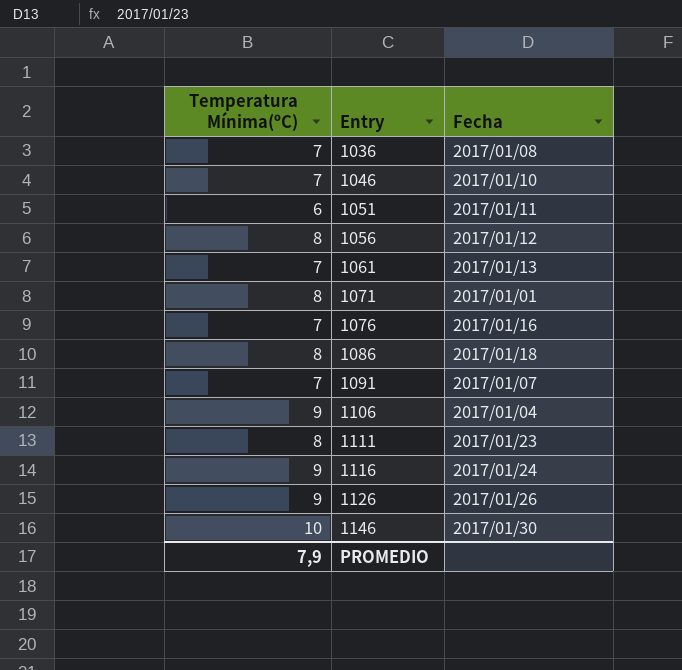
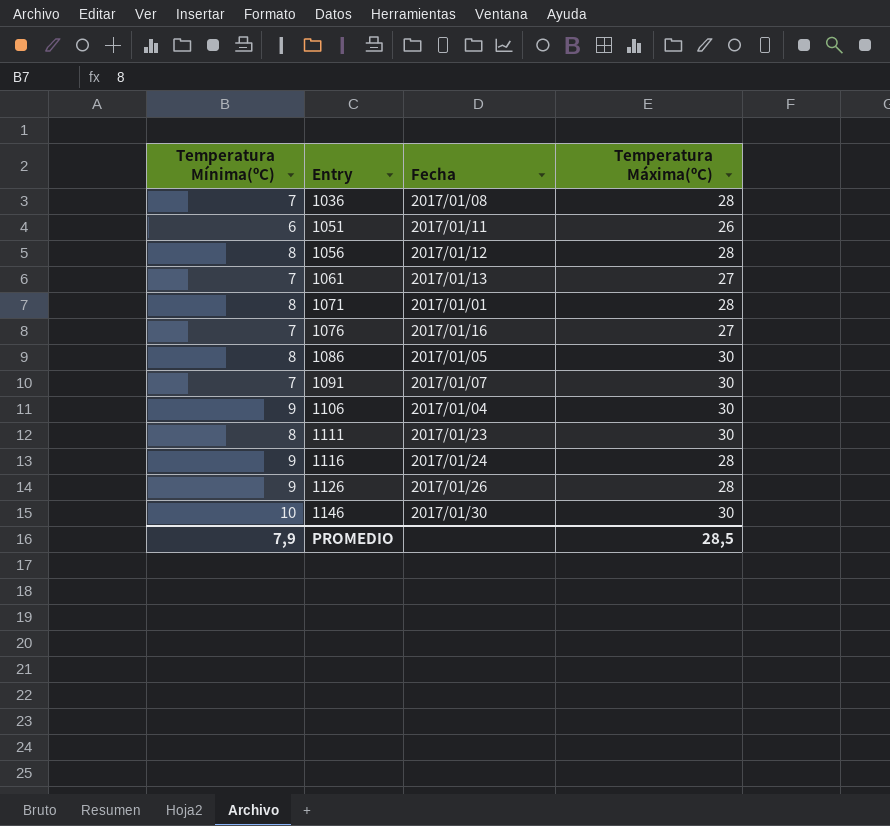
column Temperatura Máxima(ºC) | position: none -> 4
row 1046: 7 | 2017/01/10 -> none
1086 | Fecha: 2017/01/18 -> 2017/01/05

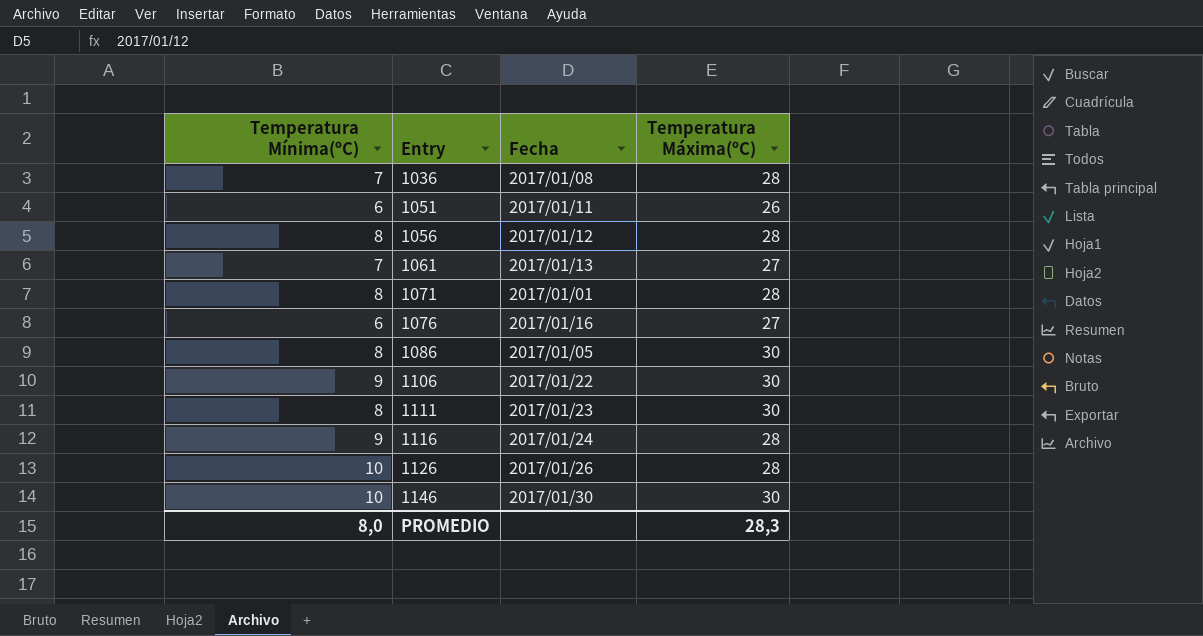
row 1091: 7 | 2017/01/07 | 30 -> none
1076 | Temperatura Mínima(ºC): 7 -> 6
1106 | Fecha: 2017/01/04 -> 2017/01/22
1126 | Temperatura Mínima(ºC): 9 -> 10
PROMEDIO | Temperatura Mínima(ºC): 7,9 -> 8,0
PROMEDIO | Temperatura Máxima(ºC): 28,5 -> 28,3

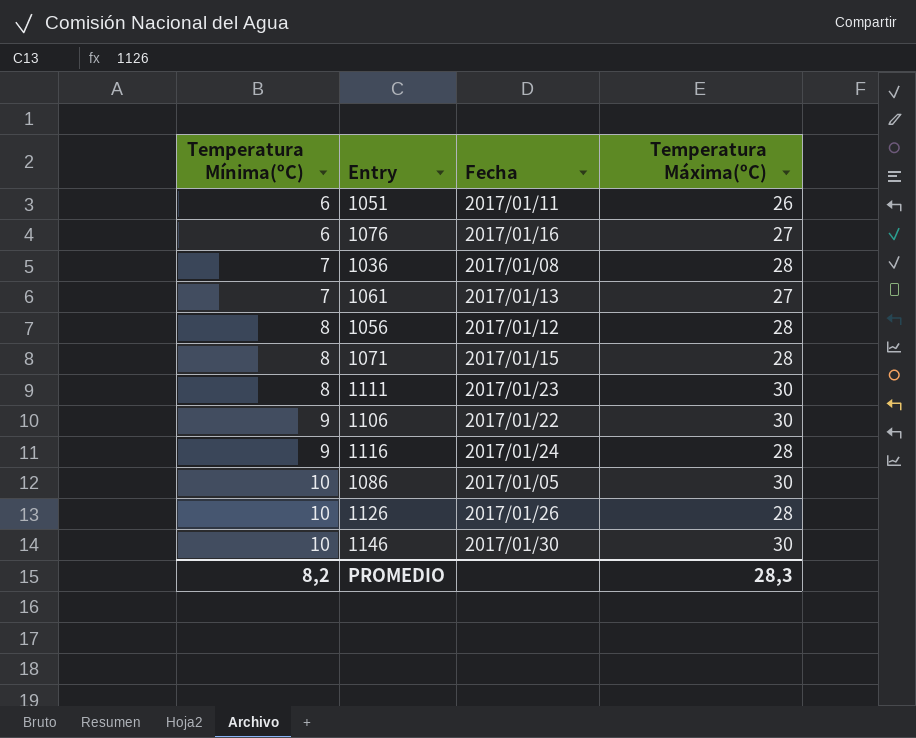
row order: Entry ascending -> Temperatura Mínima(ºC) ascending
1071 | Fecha: 2017/01/01 -> 2017/01/15
1086 | Temperatura Mínima(ºC): 8 -> 10
PROMEDIO | Temperatura Mínima(ºC): 8,0 -> 8,2

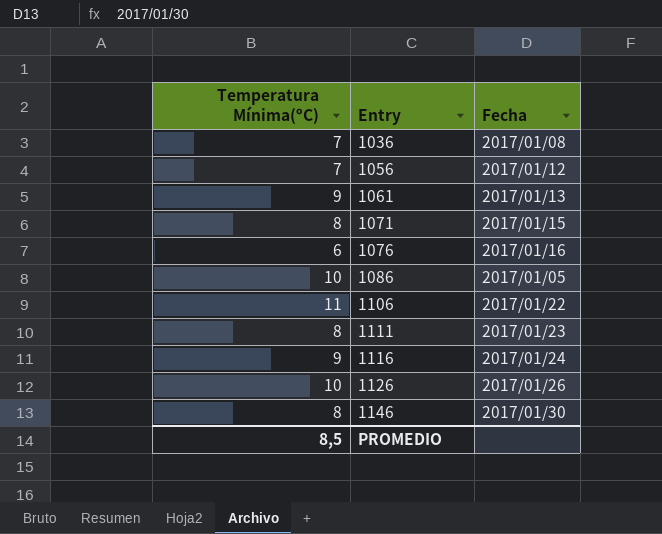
row order: Temperatura Mínima(ºC) ascending -> Entry ascending
column Temperatura Máxima(ºC) | position: 4 -> none
row 1051: 6 | 2017/01/11 | 26 -> none
1056 | Temperatura Mínima(ºC): 8 -> 7
1061 | Temperatura Mínima(ºC): 7 -> 9
1106 | Temperatura Mínima(ºC): 9 -> 11
1146 | Temperatura Mínima(ºC): 10 -> 8
PROMEDIO | Temperatura Mínima(ºC): 8,2 -> 8,5

